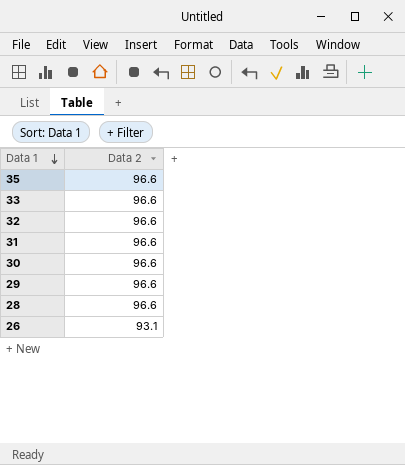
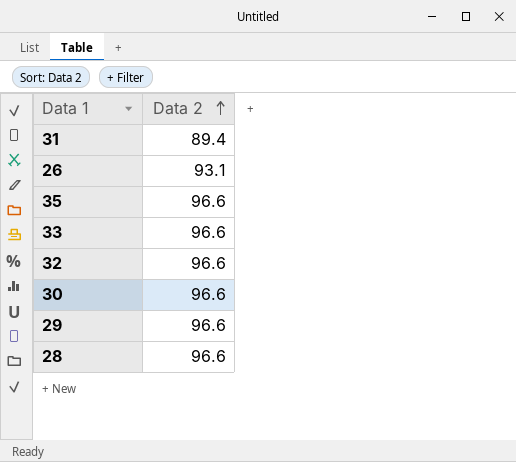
row order: Data 1 descending -> Data 2 ascending
31 | Data 2: 96.6 -> 89.4

